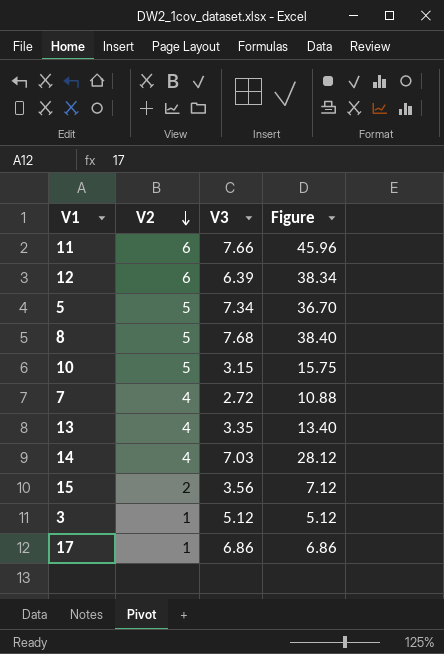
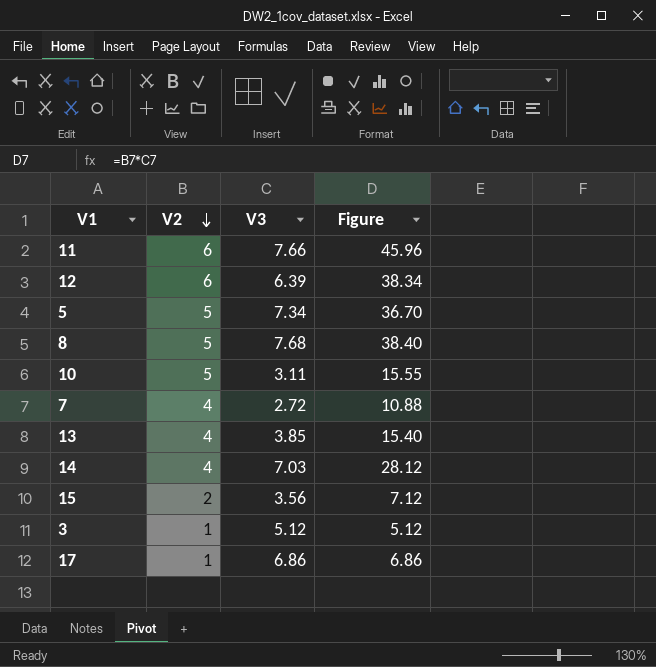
10 | V3: 3.15 -> 3.11
10 | Figure: 15.75 -> 15.55
13 | V3: 3.35 -> 3.85
13 | Figure: 13.40 -> 15.40

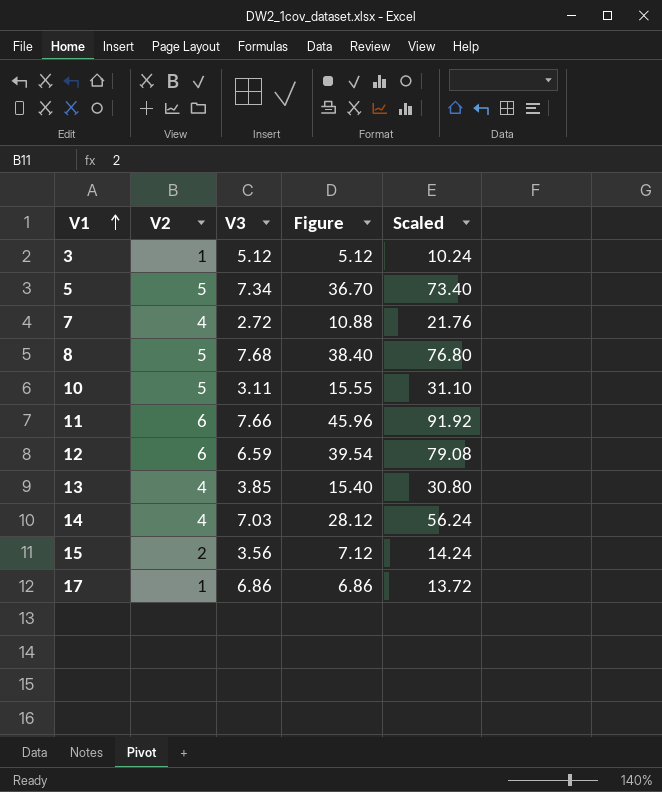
row order: V2 descending -> V1 ascending
column Scaled | formula: none -> [Figure] * 2
12 | V3: 6.39 -> 6.59
12 | Figure: 38.34 -> 39.54

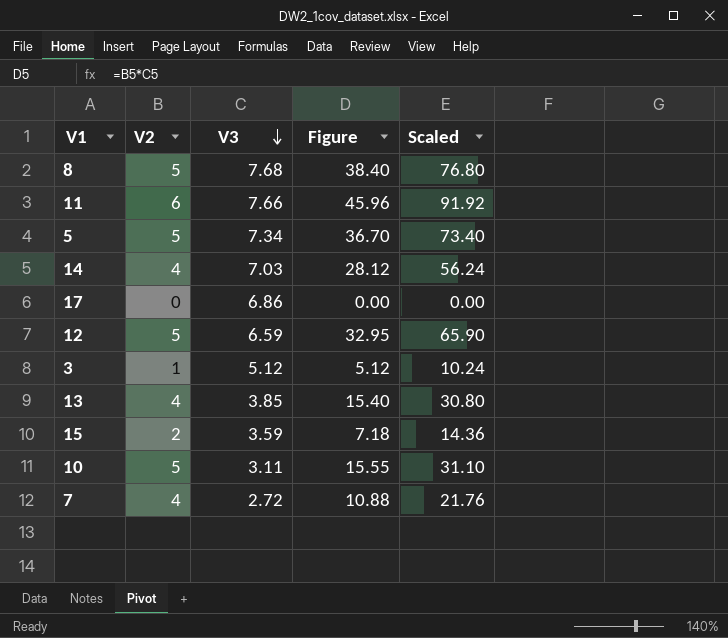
row order: V1 ascending -> V3 descending
17 | V2: 1 -> 0
17 | Figure: 6.86 -> 0.00
17 | Scaled: 13.72 -> 0.00
12 | V2: 6 -> 5
12 | Figure: 39.54 -> 32.95
12 | Scaled: 79.08 -> 65.90
15 | V3: 3.56 -> 3.59
15 | Figure: 7.12 -> 7.18
15 | Scaled: 14.24 -> 14.36

